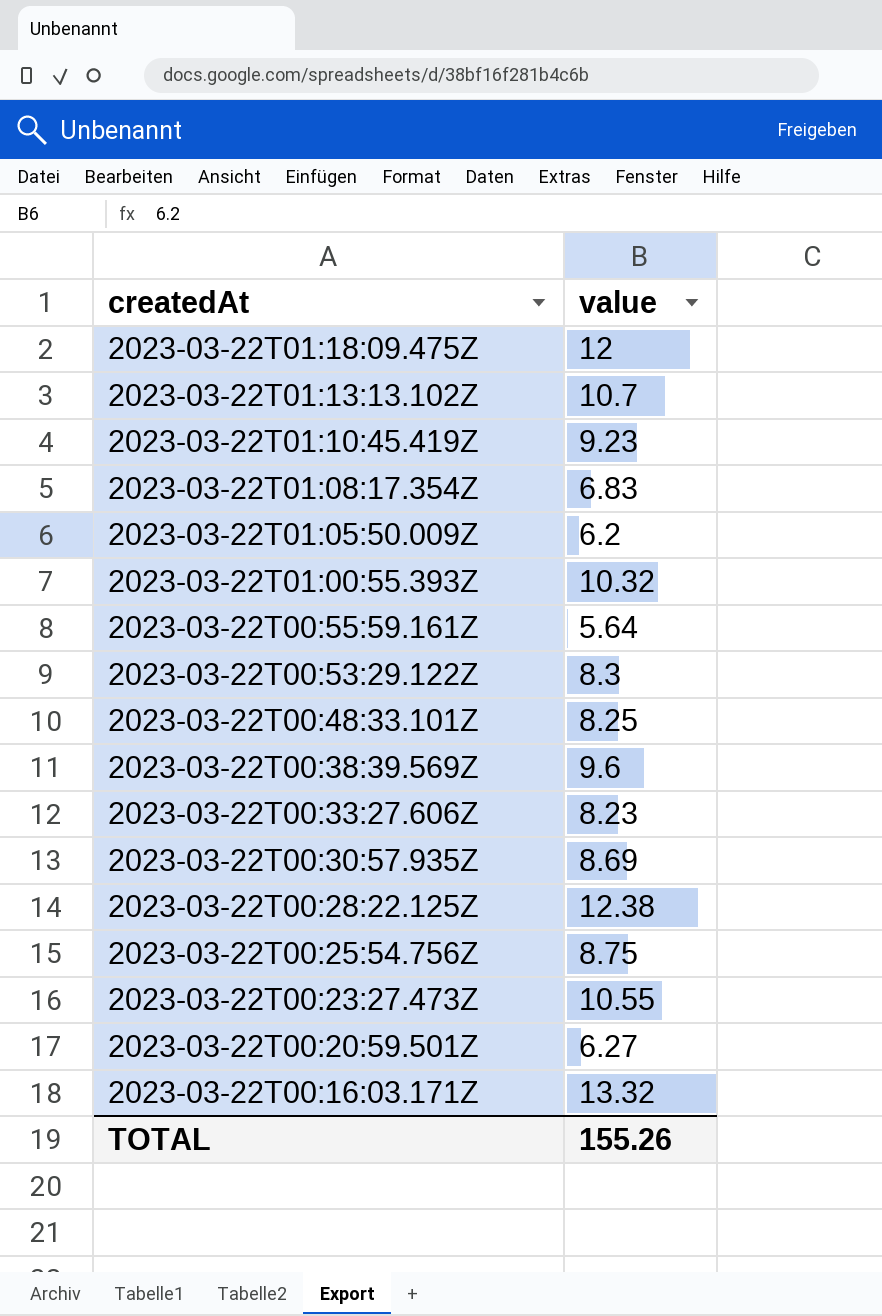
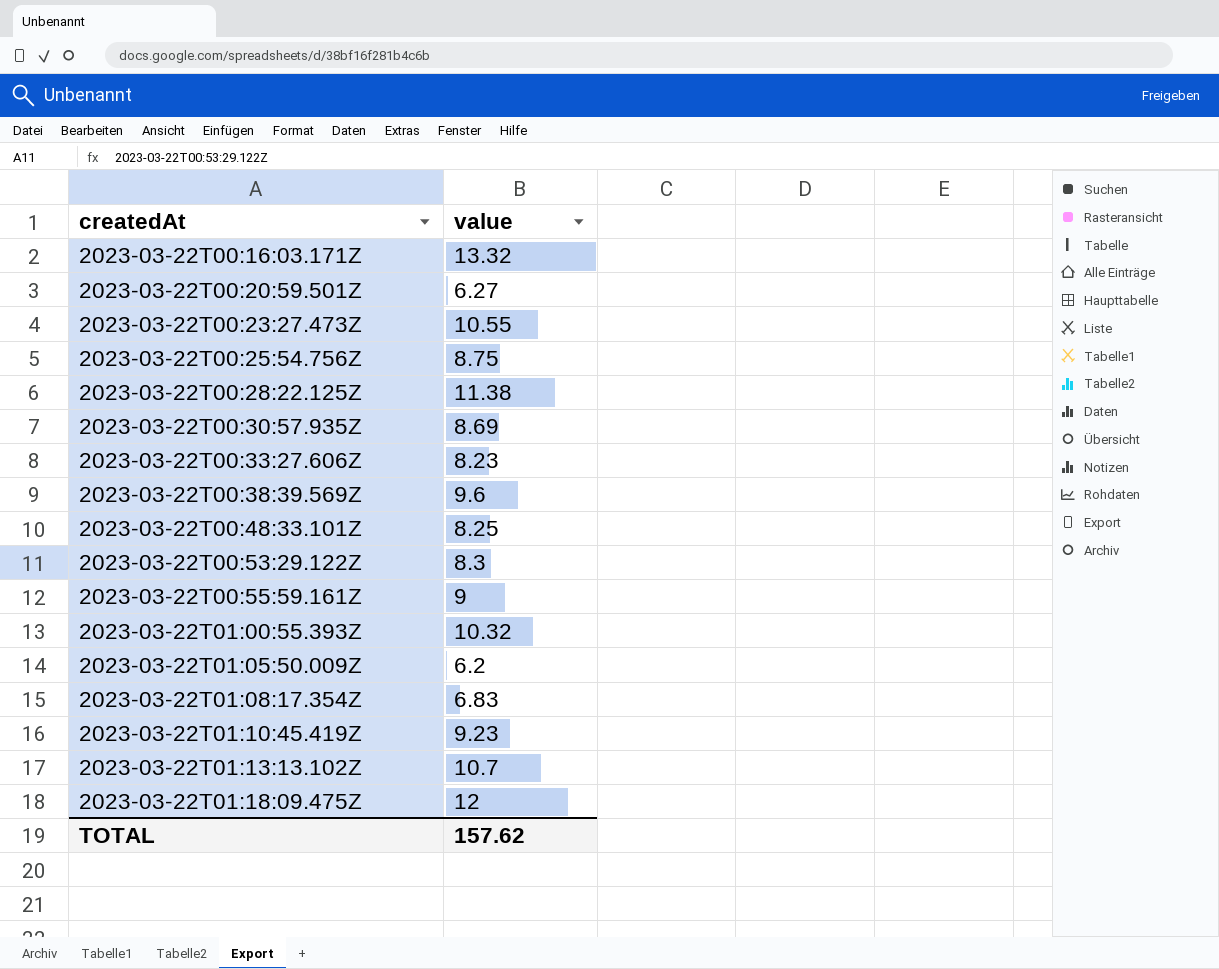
row order: createdAt descending -> createdAt ascending
2023-03-22T00:28:22.125Z | value: 12.38 -> 11.38
2023-03-22T00:55:59.161Z | value: 5.64 -> 9
TOTAL | value: 155.26 -> 157.62

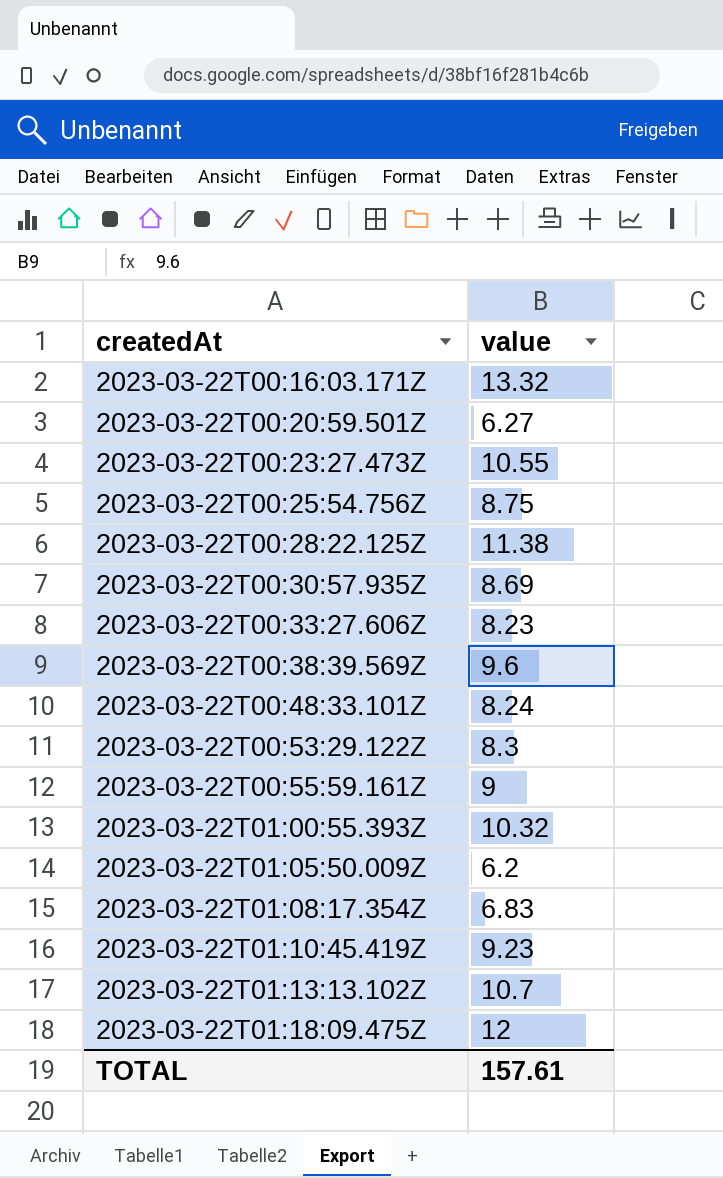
2023-03-22T00:48:33.101Z | value: 8.25 -> 8.24
TOTAL | value: 157.62 -> 157.61

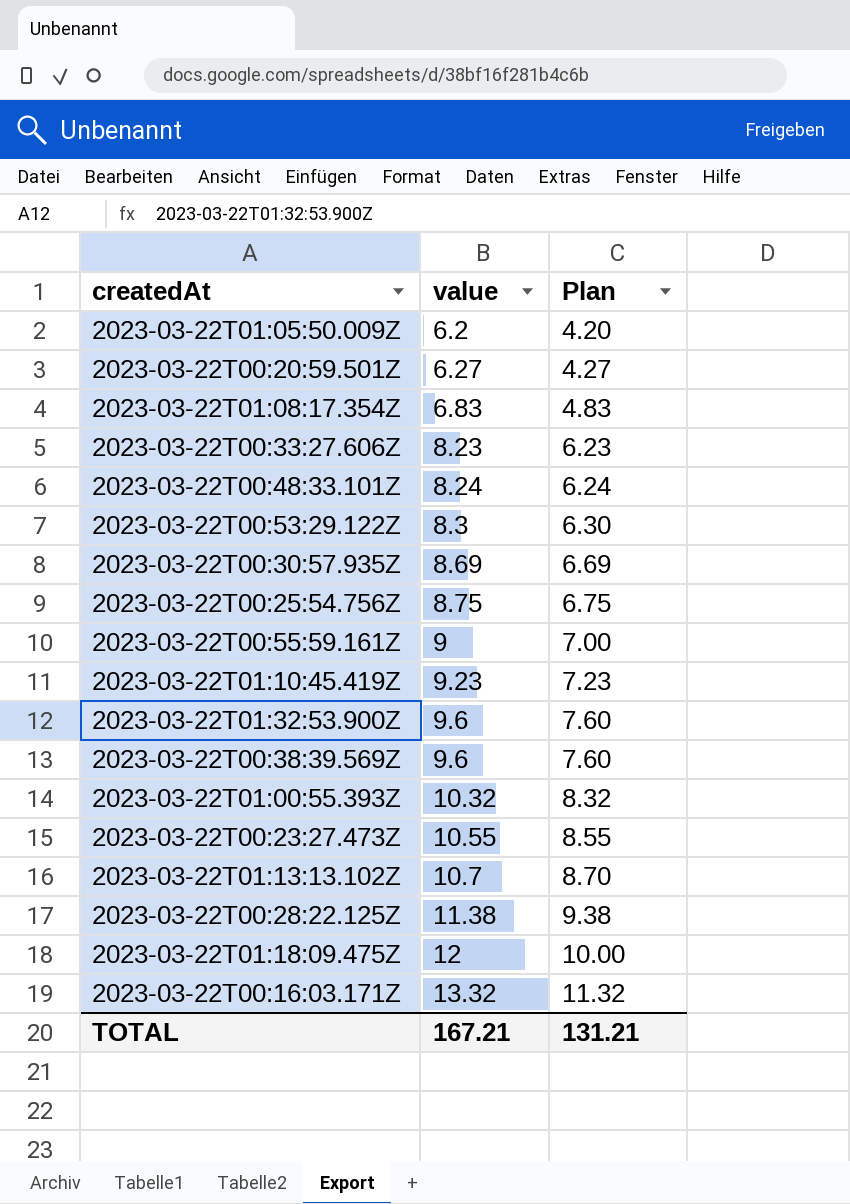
row order: createdAt ascending -> value ascending
column Plan | formula: none -> [value] - 2
row 2023-03-22T01:32:53.900Z: none -> 9.6 | 7.60
TOTAL | value: 157.61 -> 167.21

